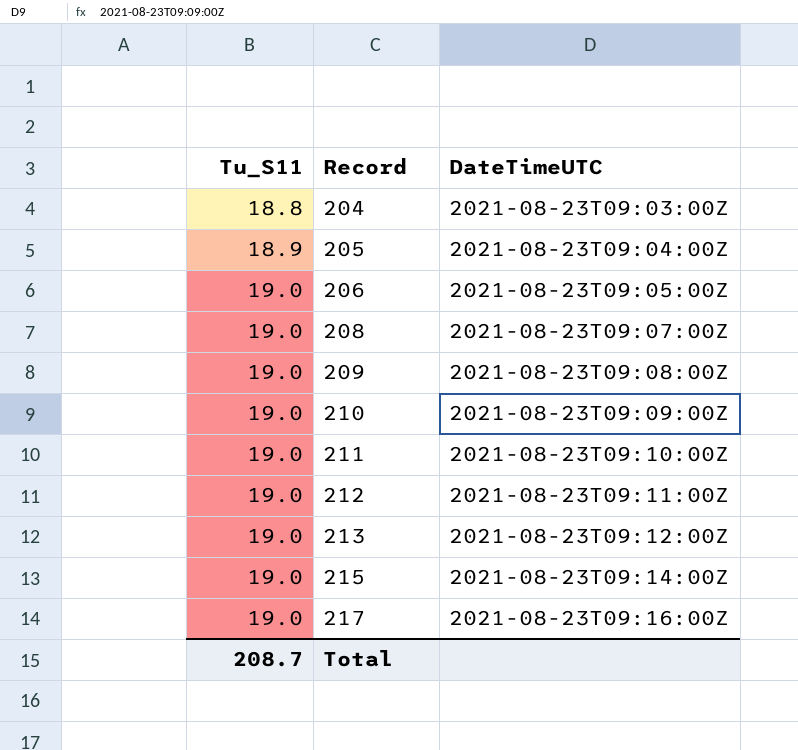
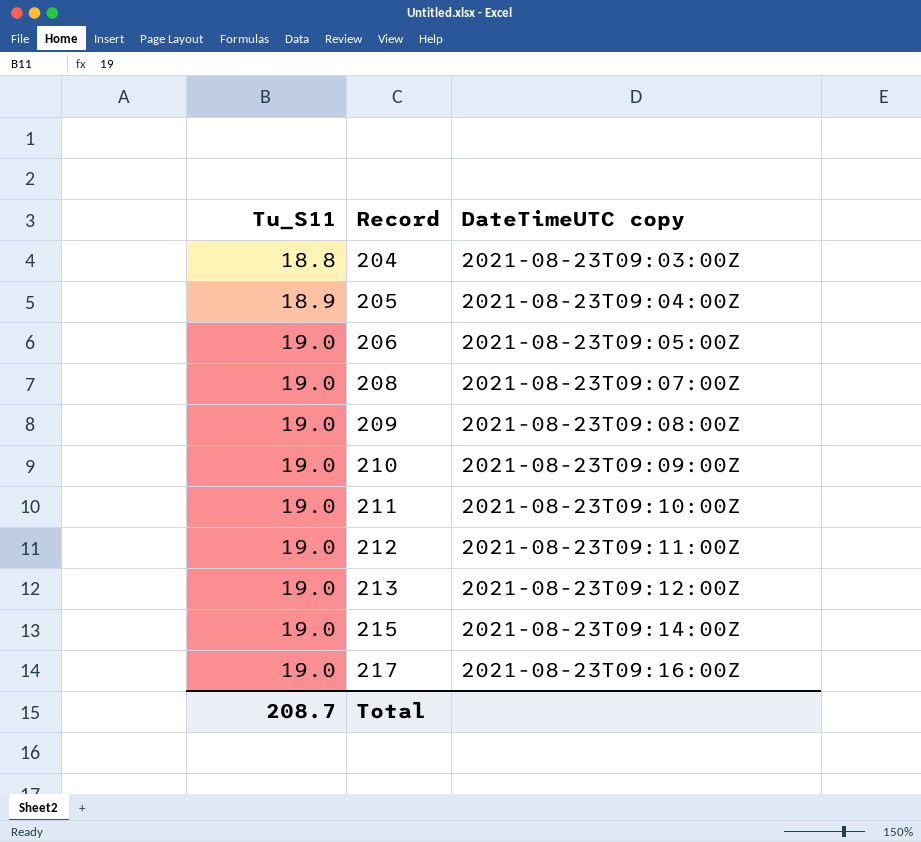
column name: DateTimeUTC -> DateTimeUTC copy

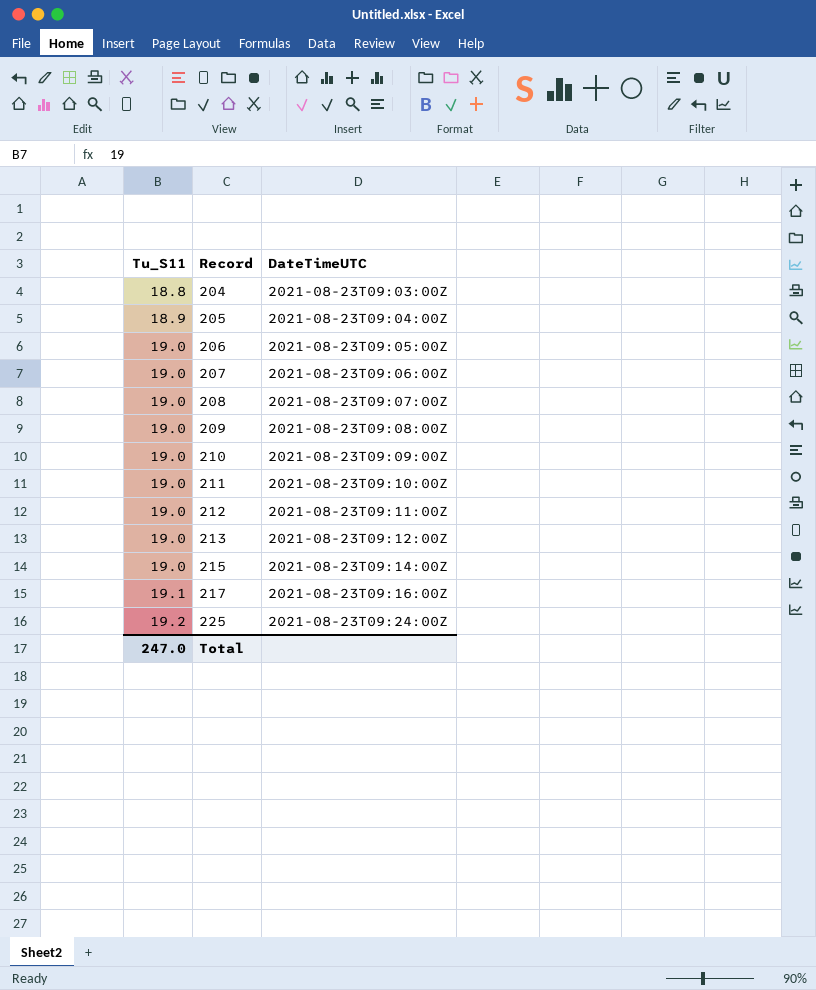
column name: DateTimeUTC copy -> DateTimeUTC
row 207: none -> 19.0 | 2021-08-23T09:06:00Z
217 | Tu_S11: 19.0 -> 19.1
row 225: none -> 19.2 | 2021-08-23T09:24:00Z
Total | Tu_S11: 208.7 -> 247.0

